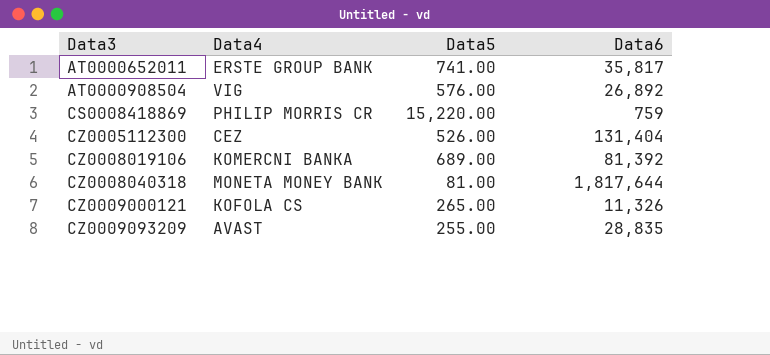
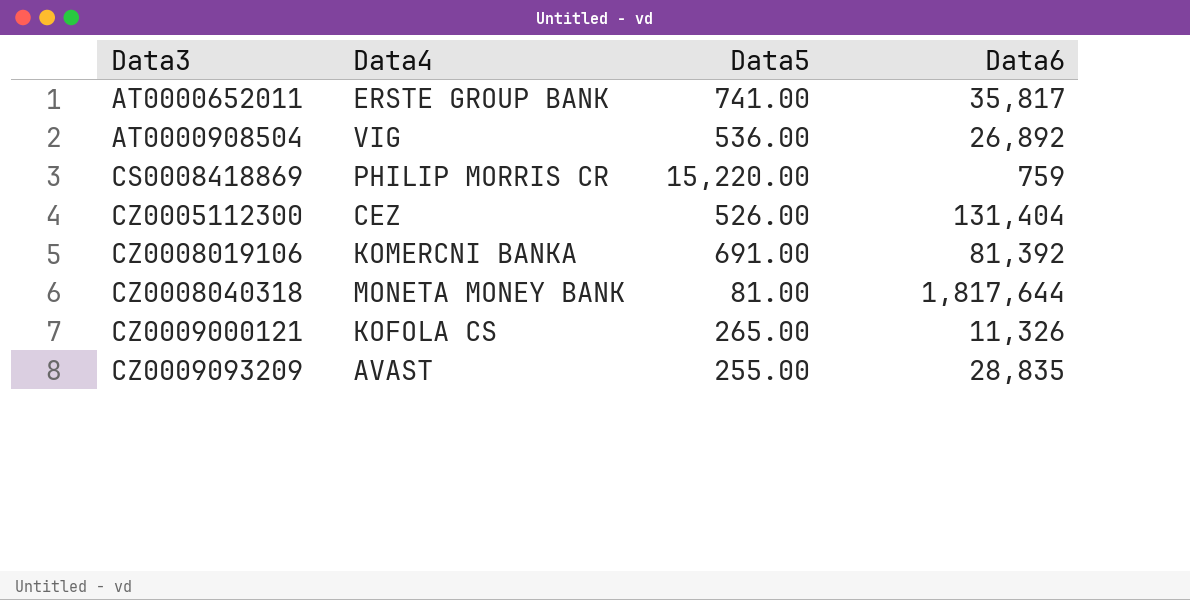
AT0000908504 | Data5: 576.00 -> 536.00
CZ0008019106 | Data5: 689.00 -> 691.00

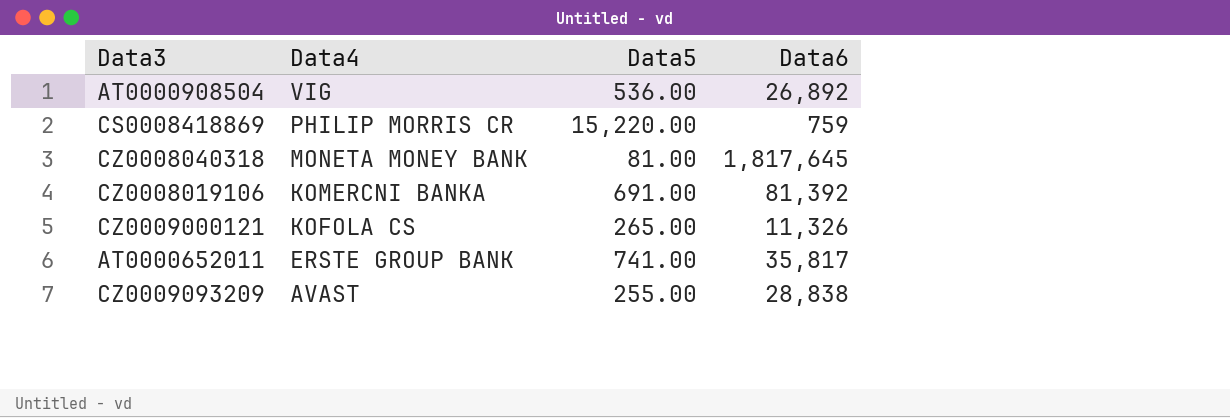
row order: Data3 ascending -> Data4 descending
row CZ0005112300: CEZ | 526.00 | 131,404 -> none
CZ0008040318 | Data6: 1,817,644 -> 1,817,645
CZ0009093209 | Data6: 28,835 -> 28,838

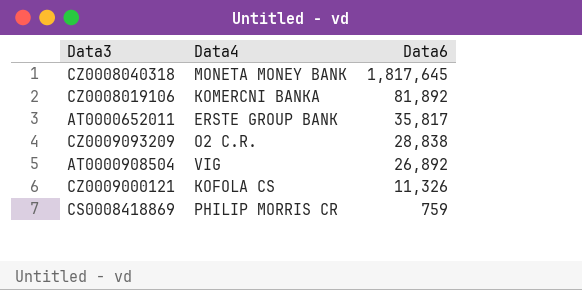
row order: Data4 descending -> Data6 descending
column Data5 | position: 3 -> none
CZ0008019106 | Data6: 81,392 -> 81,892
CZ0009093209 | Data4: AVAST -> O2 C.R.

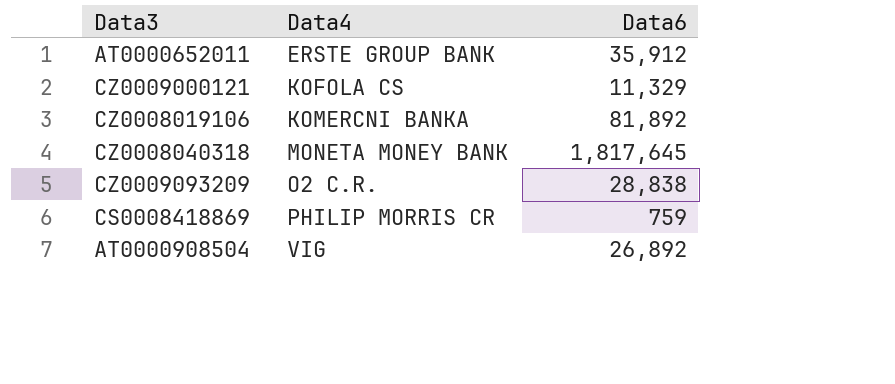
row order: Data6 descending -> Data4 ascending
AT0000652011 | Data6: 35,817 -> 35,912
CZ0009000121 | Data6: 11,326 -> 11,329

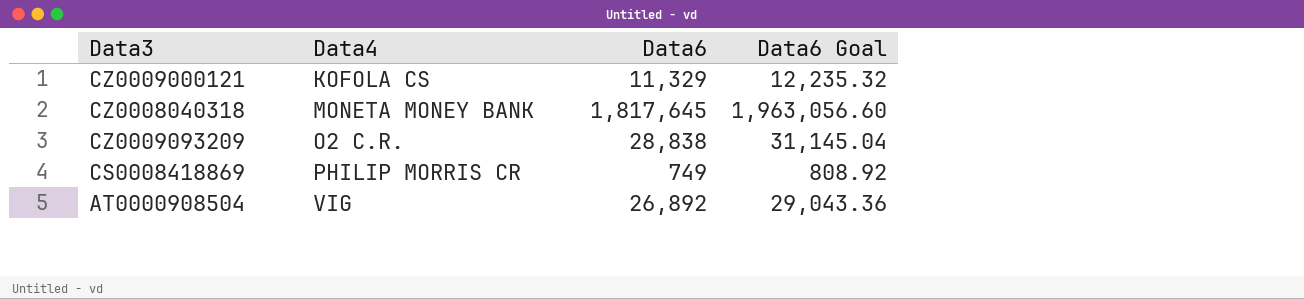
column Data6 Goal | formula: none -> [Data6] * 1.08
row AT0000652011: ERSTE GROUP BANK | 35,912 -> none
row CZ0008019106: KOMERCNI BANKA | 81,892 -> none
CS0008418869 | Data6: 759 -> 749

